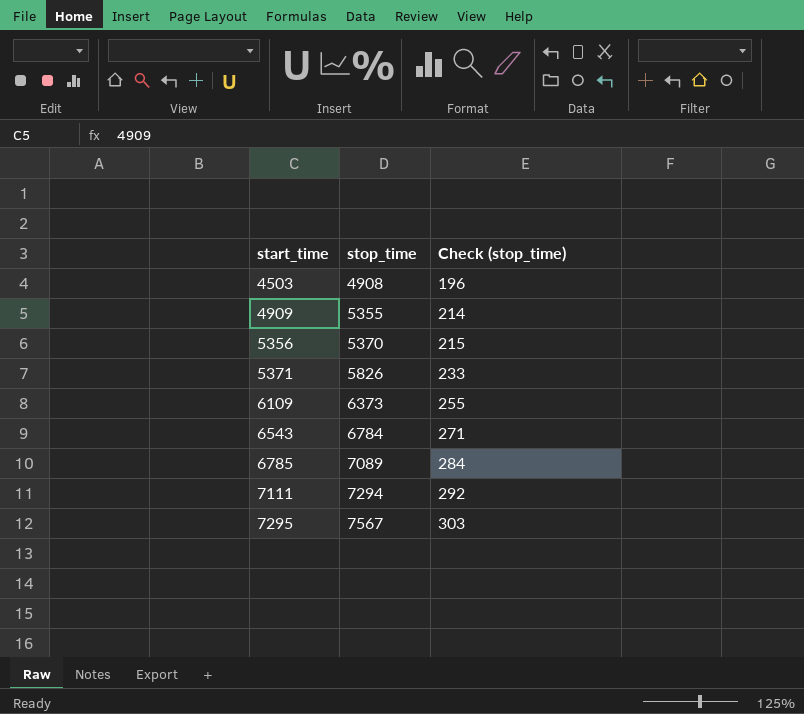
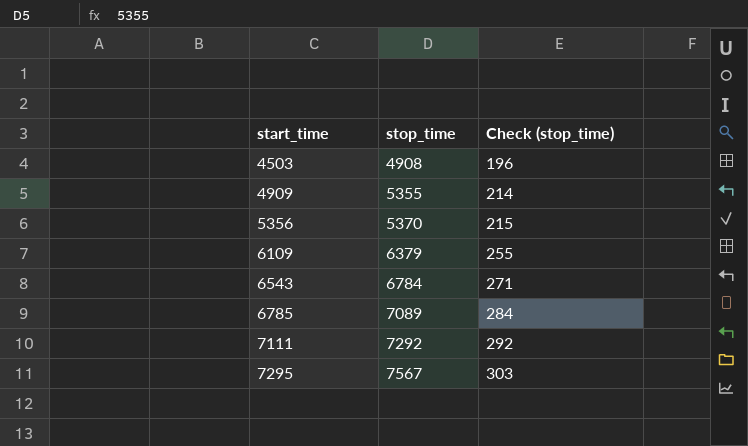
row 5371: 5826 | 233 -> none
6109 | stop_time: 6373 -> 6379
7111 | stop_time: 7294 -> 7292

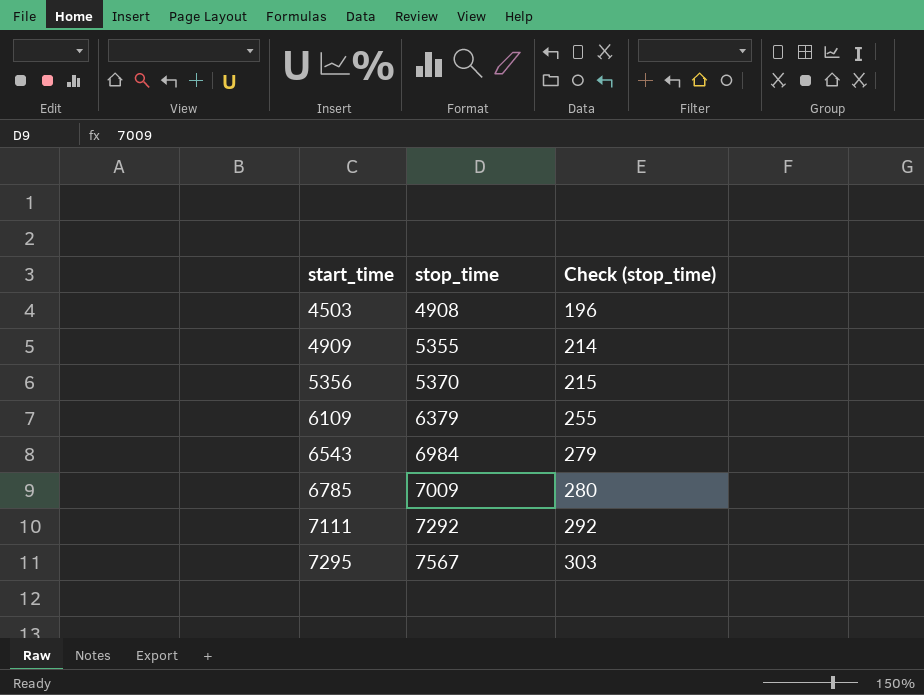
6543 | stop_time: 6784 -> 6984
6543 | Check (stop_time): 271 -> 279
6785 | stop_time: 7089 -> 7009
6785 | Check (stop_time): 284 -> 280

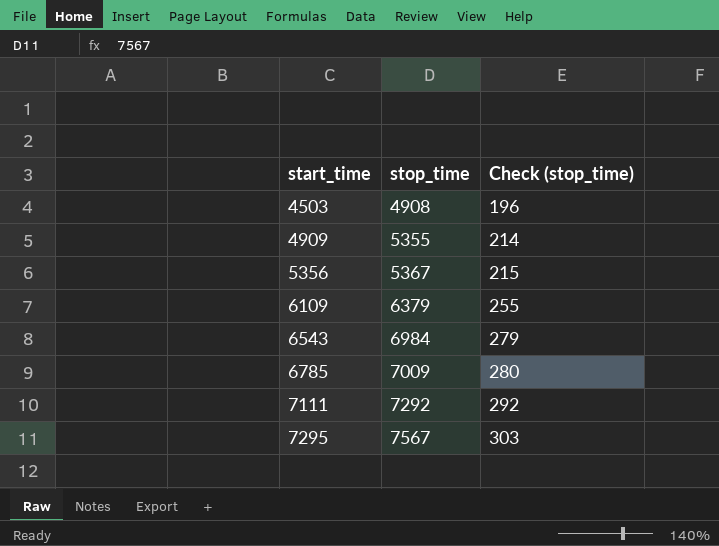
5356 | stop_time: 5370 -> 5367

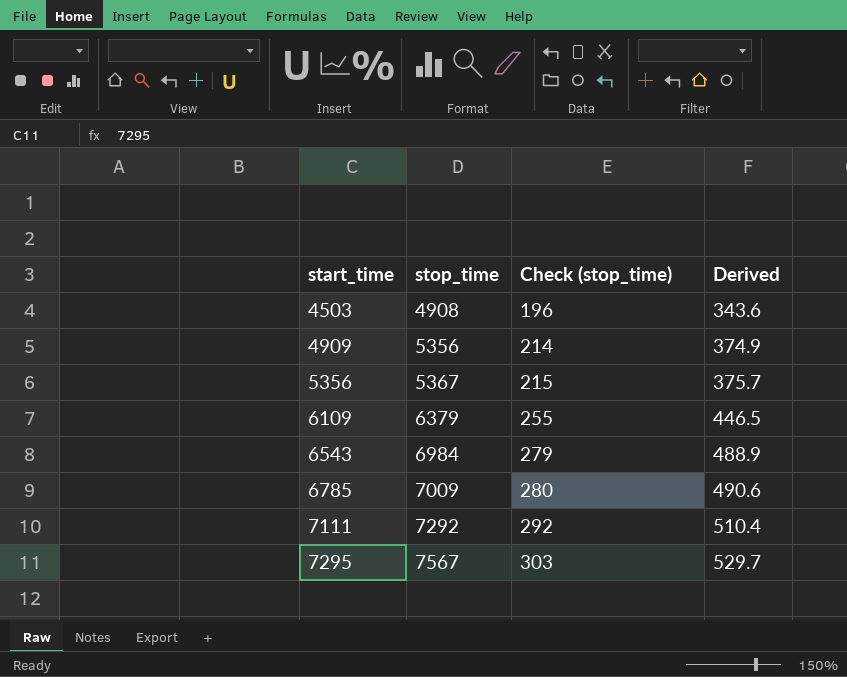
column Derived | formula: none -> [stop_time] * 0.07
4909 | stop_time: 5355 -> 5356

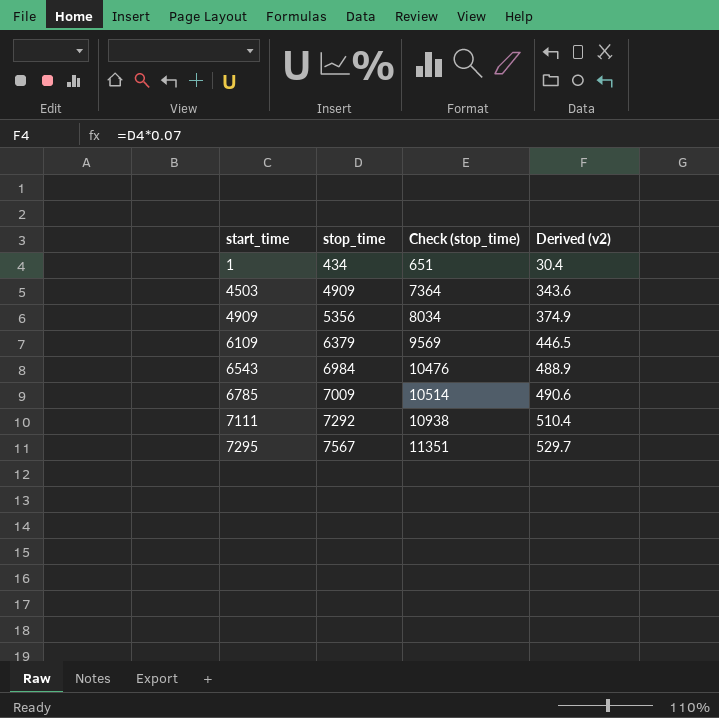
column Check (stop_time) | formula: [stop_time] * 0.04 -> [stop_time] * 1.5
column name: Derived -> Derived (v2)
row 5356: 5367 | 215 | 375.7 -> none
row 1: none -> 434 | 651 | 30.4
4503 | stop_time: 4908 -> 4909

